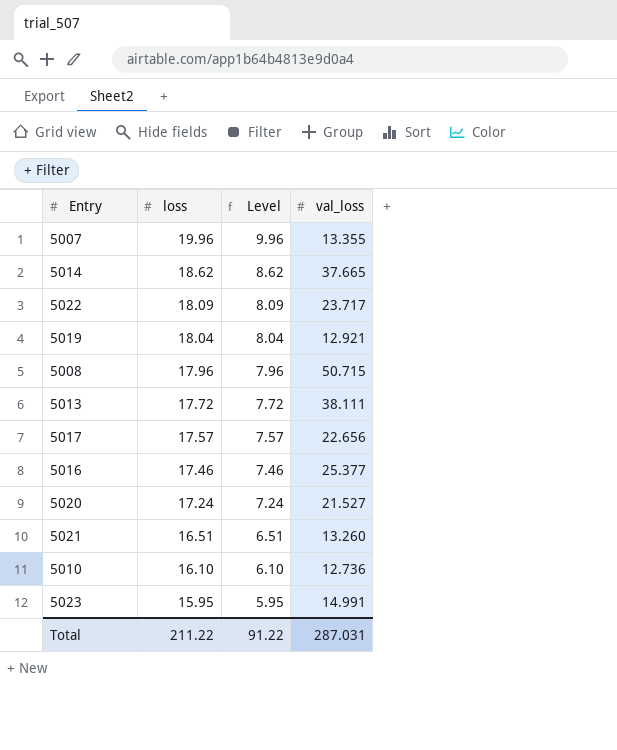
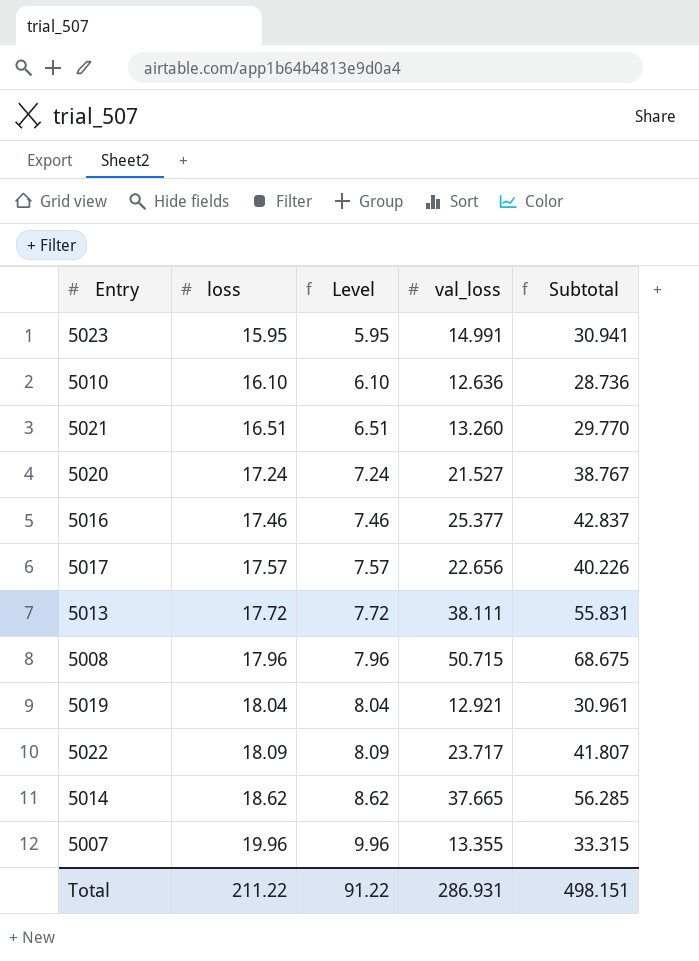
row order: loss descending -> loss ascending
column Subtotal | formula: none -> [loss] + [val_loss]
5010 | val_loss: 12.736 -> 12.636
Total | val_loss: 287.031 -> 286.931

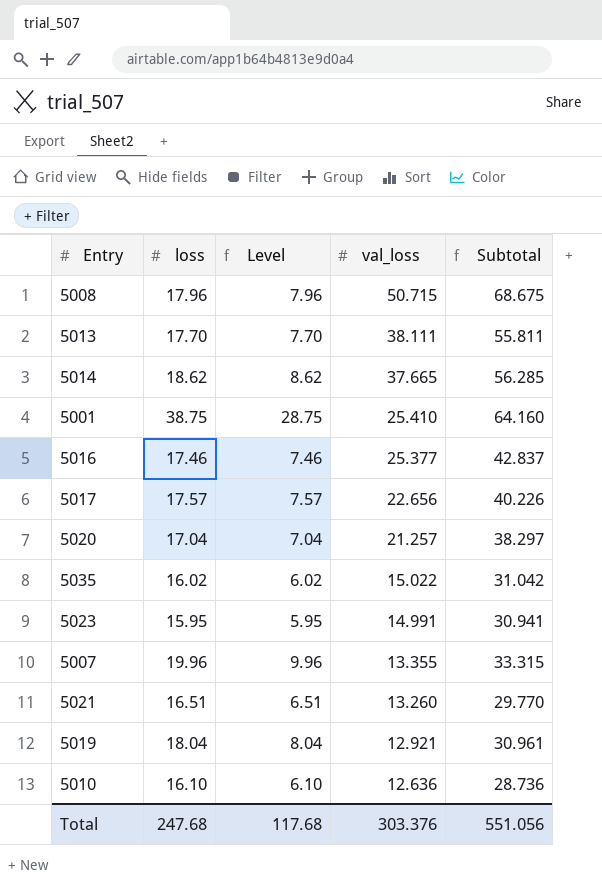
row order: loss ascending -> val_loss descending
row 5022: 18.09 | 8.09 | 23.717 | 41.807 -> none
5013 | loss: 17.72 -> 17.70
5013 | Level: 7.72 -> 7.70
5013 | Subtotal: 55.831 -> 55.811
row 5001: none -> 38.75 | 28.75 | 25.410 | 64.160
5020 | loss: 17.24 -> 17.04
5020 | Level: 7.24 -> 7.04
5020 | val_loss: 21.527 -> 21.257
5020 | Subtotal: 38.767 -> 38.297
row 5035: none -> 16.02 | 6.02 | 15.022 | 31.042
Total | loss: 211.22 -> 247.68
Total | Level: 91.22 -> 117.68
Total | val_loss: 286.931 -> 303.376
Total | Subtotal: 498.151 -> 551.056

